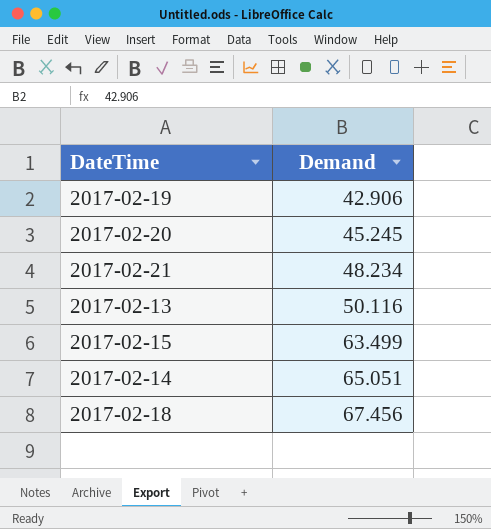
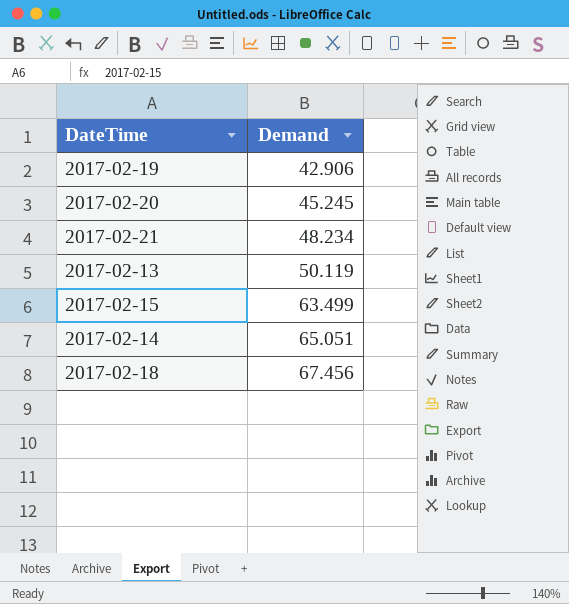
2017-02-13 | Demand: 50.116 -> 50.119

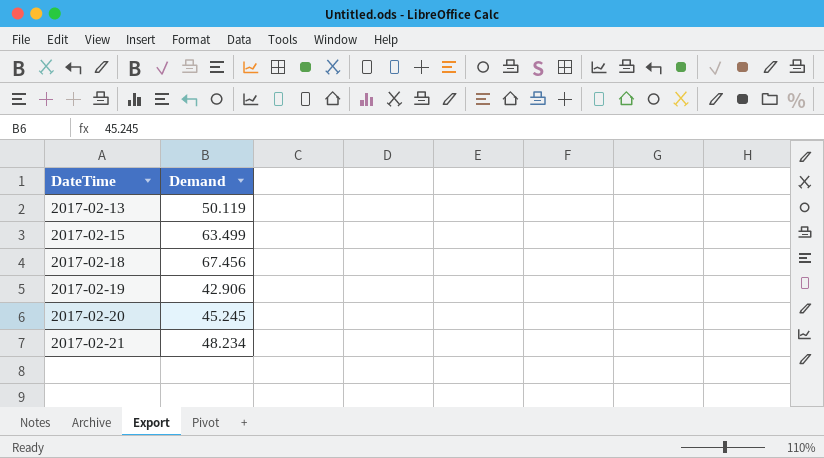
row order: Demand ascending -> DateTime ascending
row 2017-02-14: 65.051 -> none

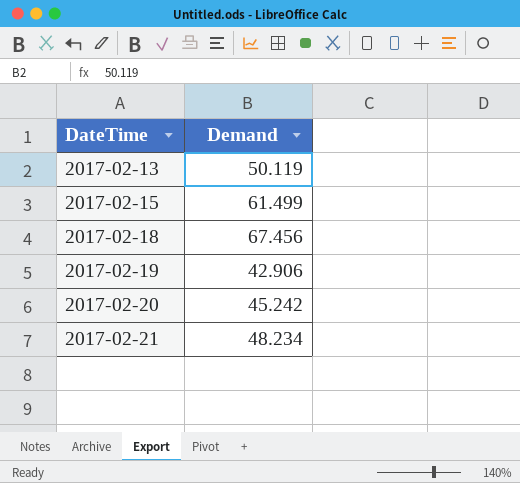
2017-02-15 | Demand: 63.499 -> 61.499
2017-02-20 | Demand: 45.245 -> 45.242

